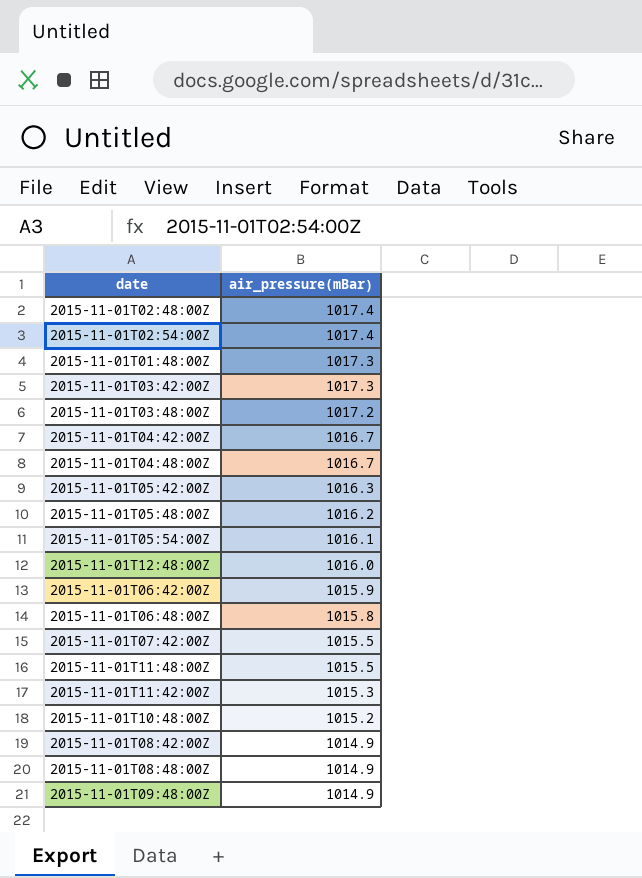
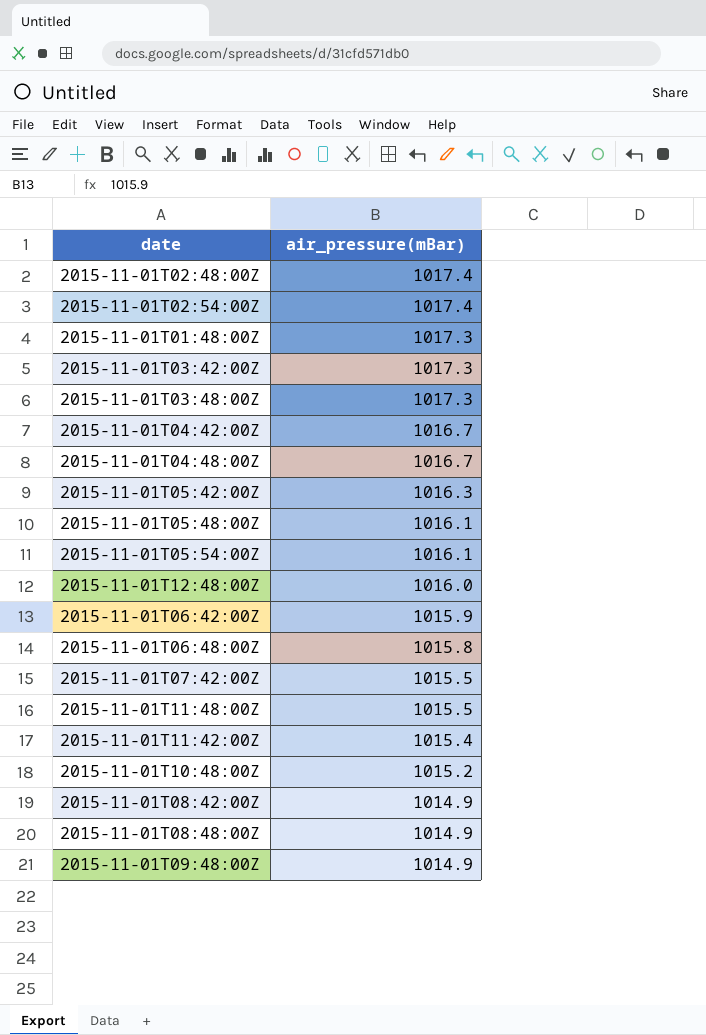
2015-11-01T03:48:00Z | air_pressure(mBar): 1017.2 -> 1017.3
2015-11-01T05:48:00Z | air_pressure(mBar): 1016.2 -> 1016.1
2015-11-01T11:42:00Z | air_pressure(mBar): 1015.3 -> 1015.4

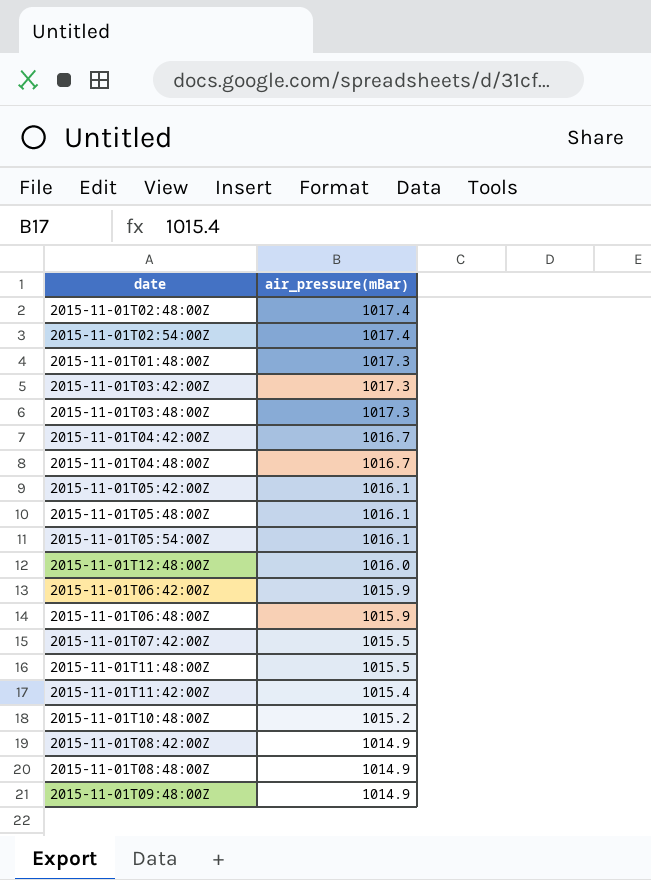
2015-11-01T05:42:00Z | air_pressure(mBar): 1016.3 -> 1016.1
2015-11-01T06:48:00Z | air_pressure(mBar): 1015.8 -> 1015.9

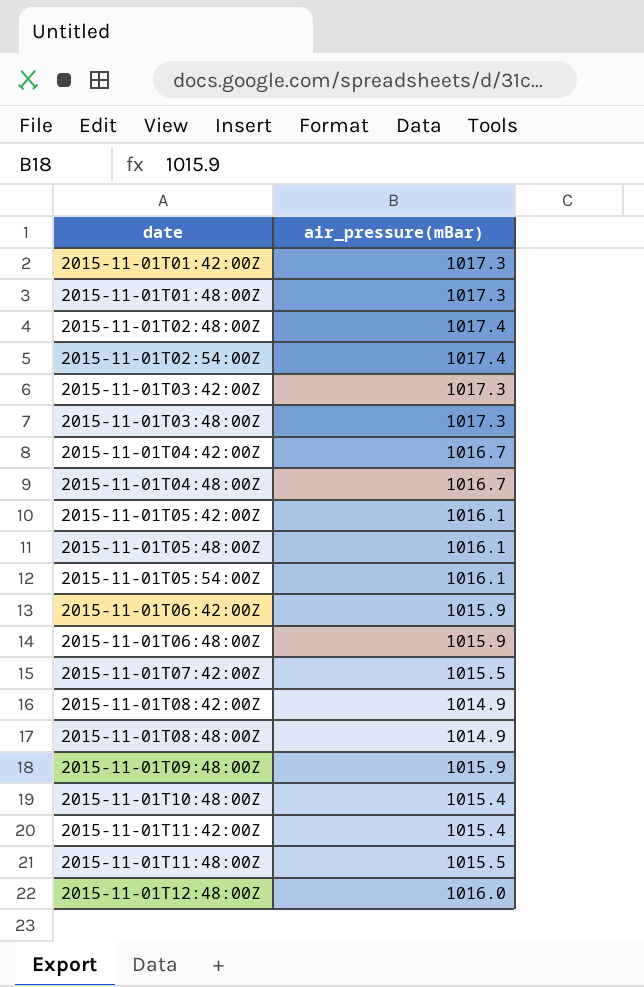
row order: air_pressure(mBar) descending -> date ascending
row 2015-11-01T01:42:00Z: none -> 1017.3
2015-11-01T09:48:00Z | air_pressure(mBar): 1014.9 -> 1015.9
2015-11-01T10:48:00Z | air_pressure(mBar): 1015.2 -> 1015.4

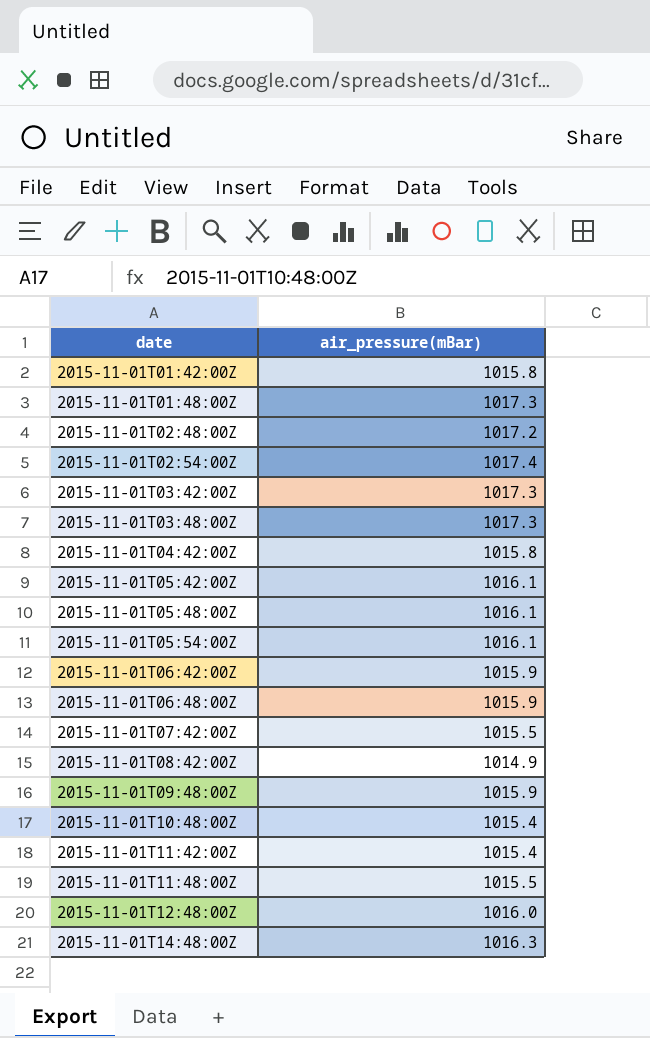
row 2015-11-01T04:48:00Z: 1016.7 -> none
row 2015-11-01T08:48:00Z: 1014.9 -> none
2015-11-01T01:42:00Z | air_pressure(mBar): 1017.3 -> 1015.8
2015-11-01T02:48:00Z | air_pressure(mBar): 1017.4 -> 1017.2
2015-11-01T04:42:00Z | air_pressure(mBar): 1016.7 -> 1015.8
row 2015-11-01T14:48:00Z: none -> 1016.3

